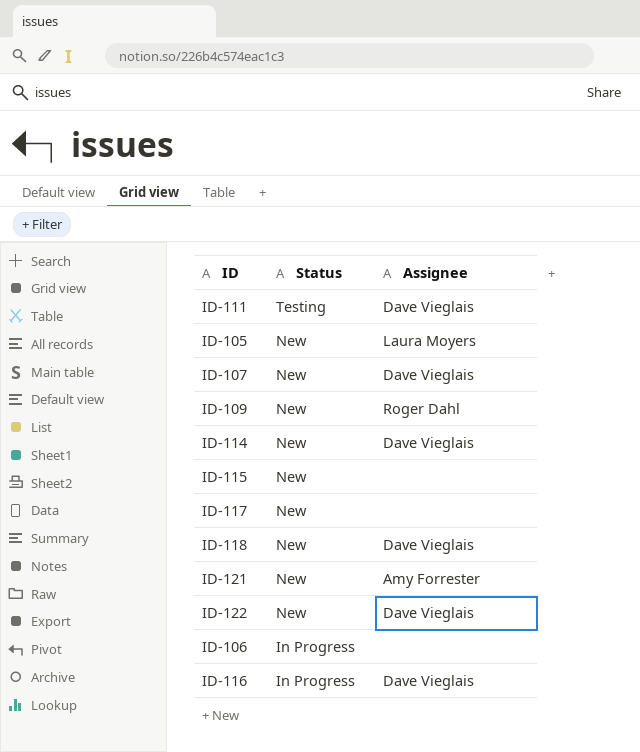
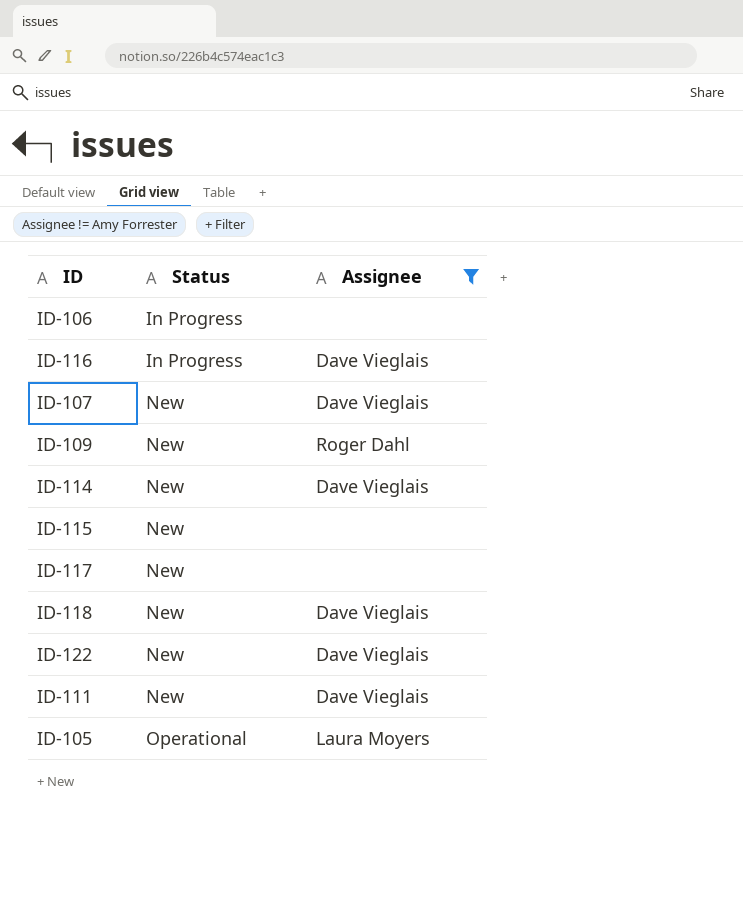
filter: none -> Assignee != Amy Forrester
row order: Status descending -> Status ascending
ID-111 | Status: Testing -> New
ID-105 | Status: New -> Operational

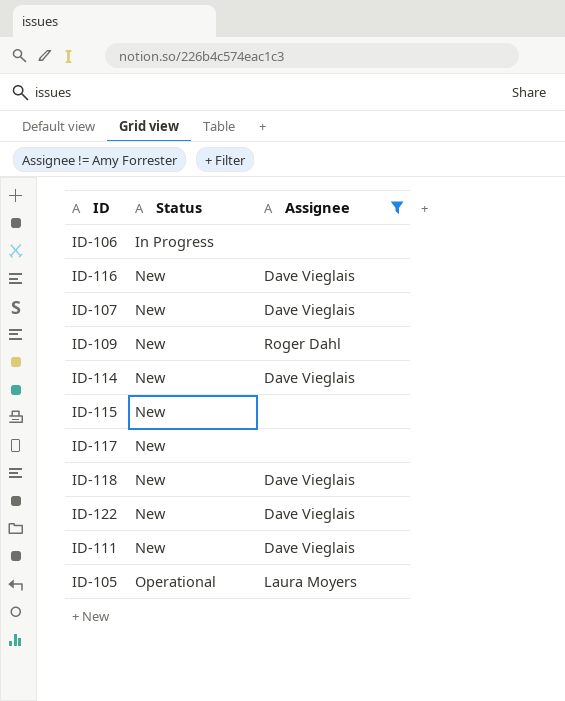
ID-116 | Status: In Progress -> New

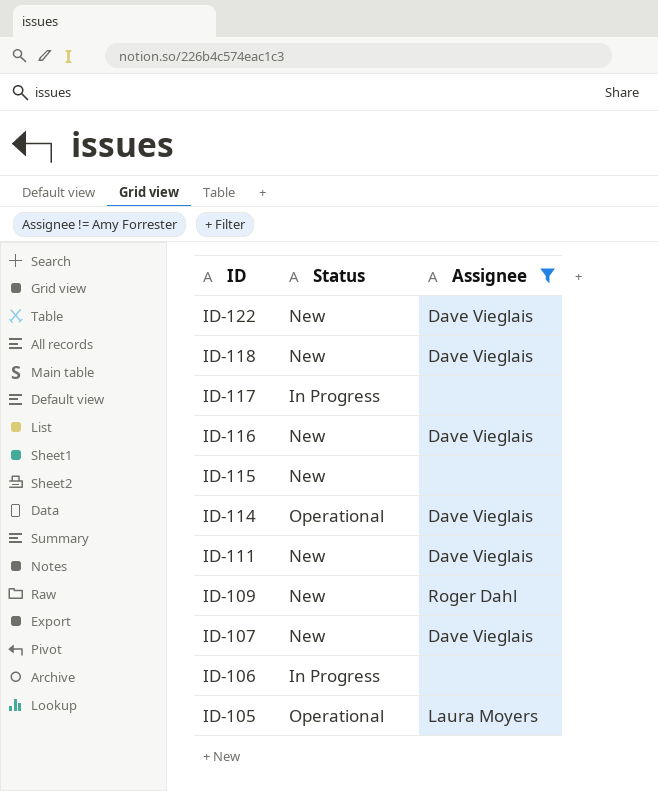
row order: Status ascending -> ID descending
ID-117 | Status: New -> In Progress
ID-114 | Status: New -> Operational

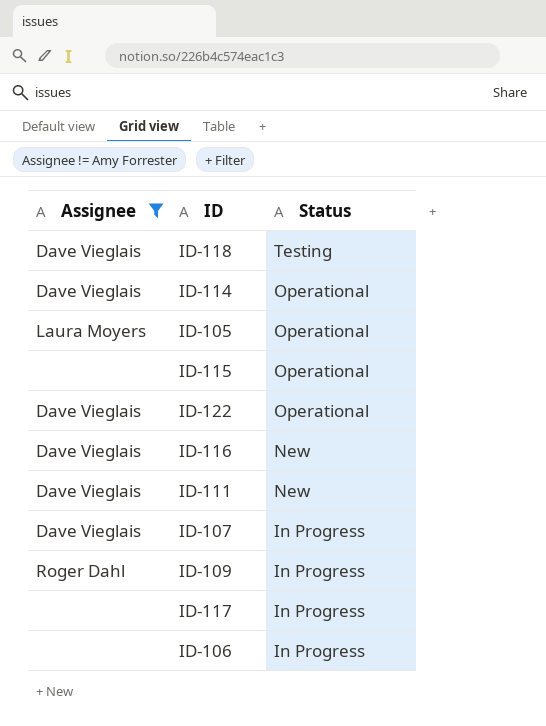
row order: ID descending -> Status descending
column Assignee | position: 3 -> 1
ID-118 | Status: New -> Testing
ID-115 | Status: New -> Operational
ID-122 | Status: New -> Operational
ID-107 | Status: New -> In Progress
ID-109 | Status: New -> In Progress

